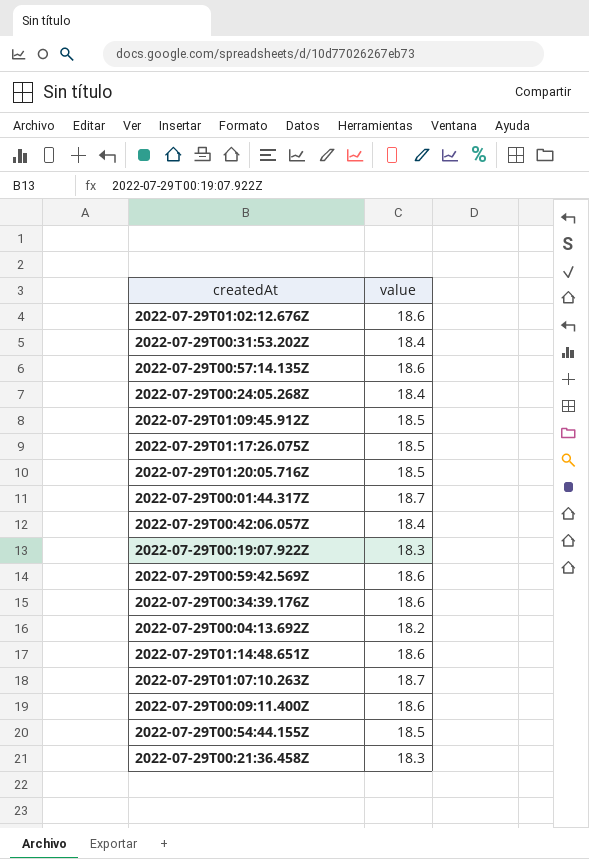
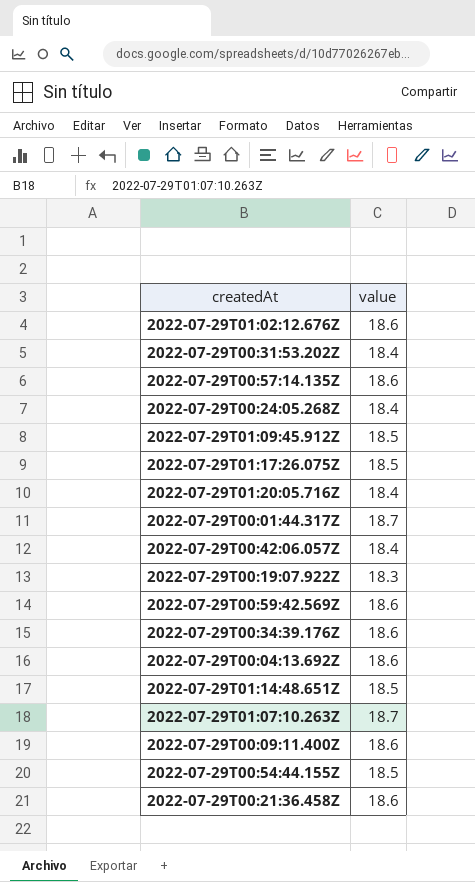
2022-07-29T01:20:05.716Z | value: 18.5 -> 18.4
2022-07-29T00:04:13.692Z | value: 18.2 -> 18.6
2022-07-29T01:14:48.651Z | value: 18.6 -> 18.5
2022-07-29T00:21:36.458Z | value: 18.3 -> 18.6

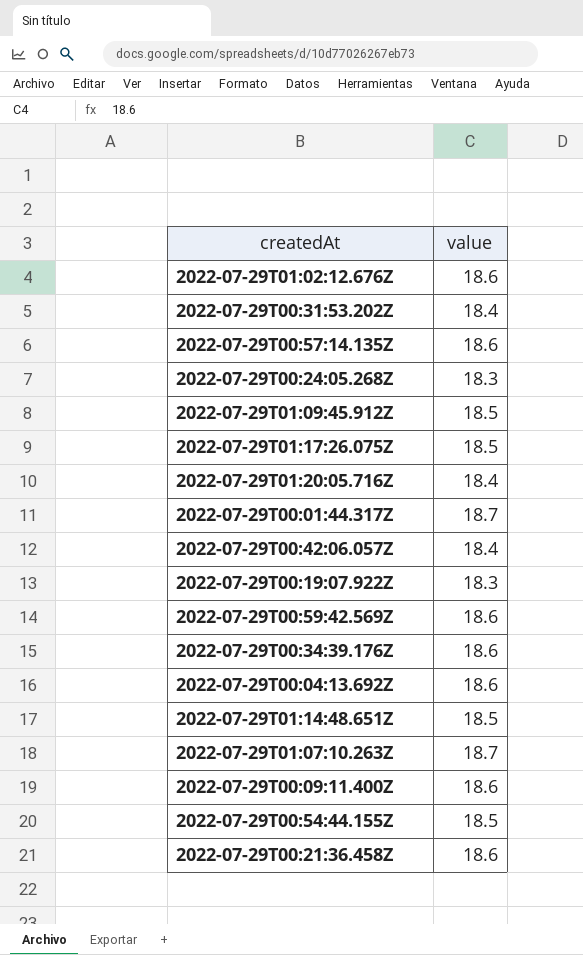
2022-07-29T00:24:05.268Z | value: 18.4 -> 18.3

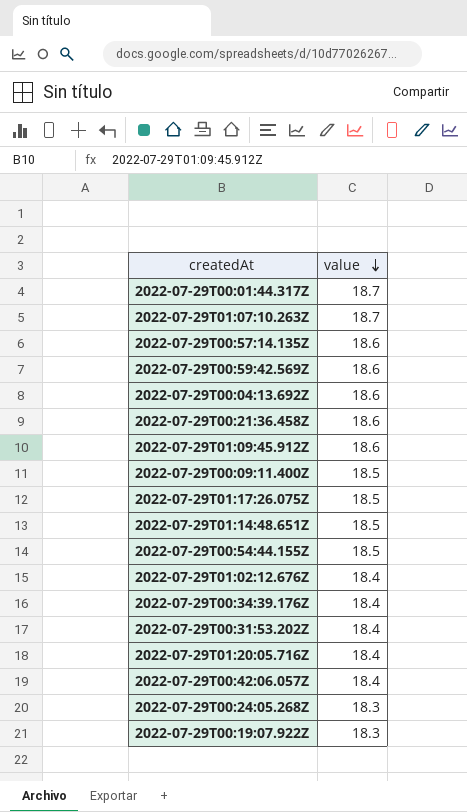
row order: none -> value descending
2022-07-29T01:09:45.912Z | value: 18.5 -> 18.6
2022-07-29T00:09:11.400Z | value: 18.6 -> 18.5
2022-07-29T01:02:12.676Z | value: 18.6 -> 18.4
2022-07-29T00:34:39.176Z | value: 18.6 -> 18.4

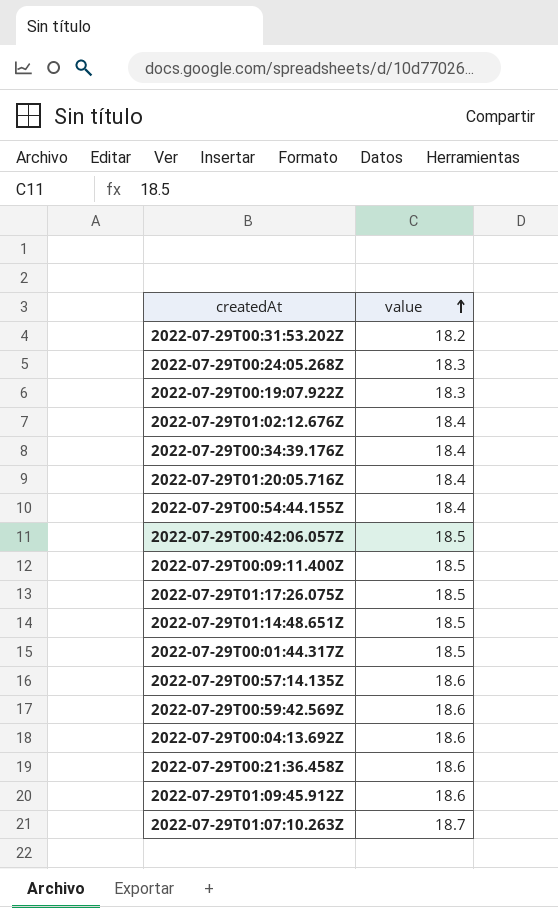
row order: value descending -> value ascending
2022-07-29T00:31:53.202Z | value: 18.4 -> 18.2
2022-07-29T00:54:44.155Z | value: 18.5 -> 18.4
2022-07-29T00:42:06.057Z | value: 18.4 -> 18.5
2022-07-29T00:01:44.317Z | value: 18.7 -> 18.5

